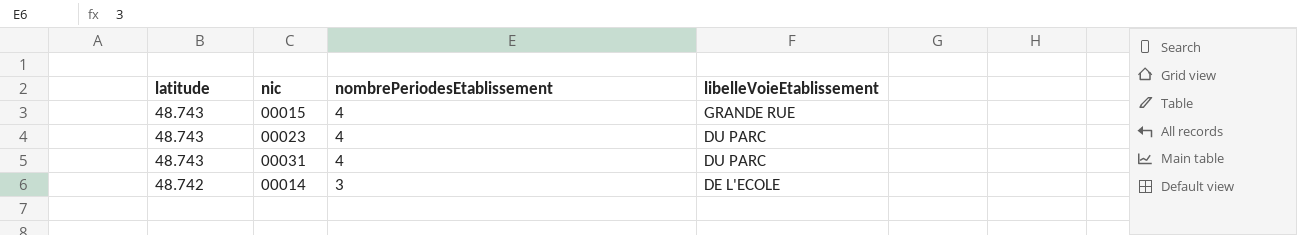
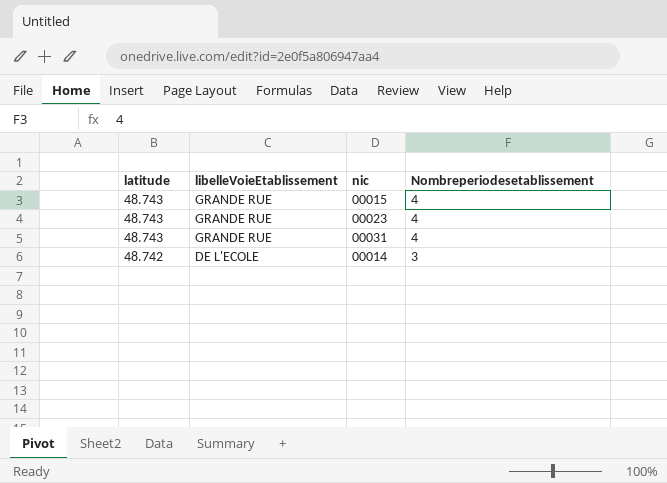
column libelleVoieEtablissement | position: 4 -> 2
column name: nombrePeriodesEtablissement -> Nombreperiodesetablissement
00023 | libelleVoieEtablissement: DU PARC -> GRANDE RUE
00031 | libelleVoieEtablissement: DU PARC -> GRANDE RUE

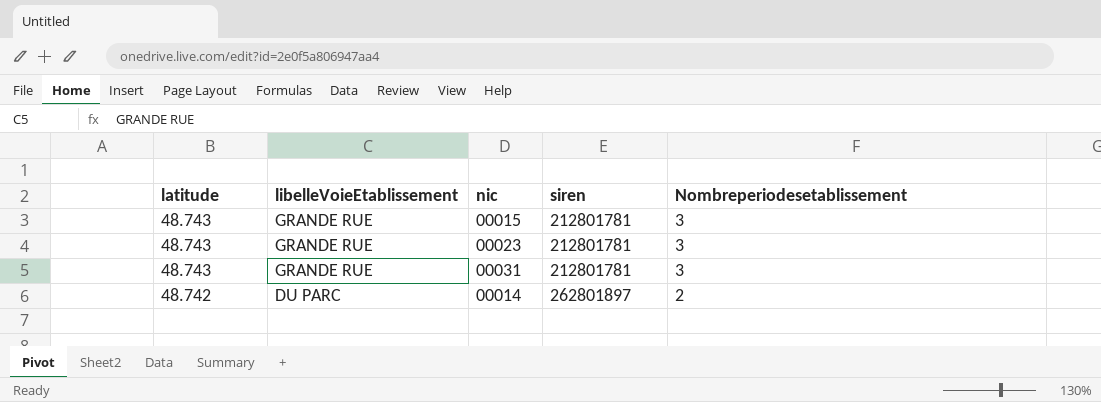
column siren | position: none -> 4
00015 | Nombreperiodesetablissement: 4 -> 3
00023 | Nombreperiodesetablissement: 4 -> 3
00031 | Nombreperiodesetablissement: 4 -> 3
00014 | libelleVoieEtablissement: DE L'ECOLE -> DU PARC
00014 | Nombreperiodesetablissement: 3 -> 2

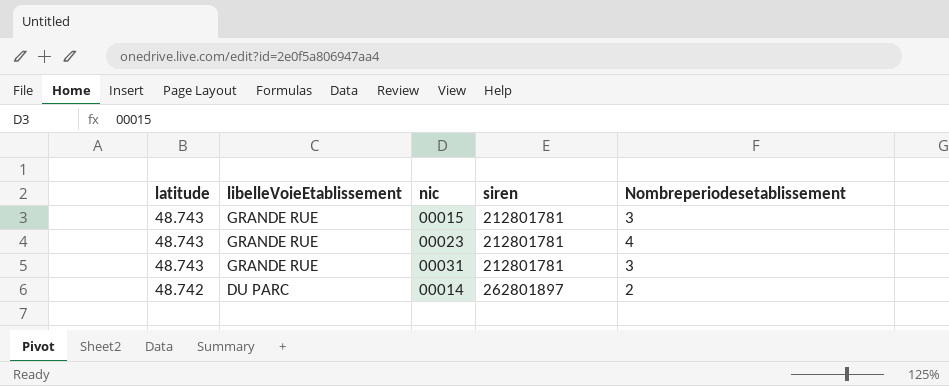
00023 | Nombreperiodesetablissement: 3 -> 4

